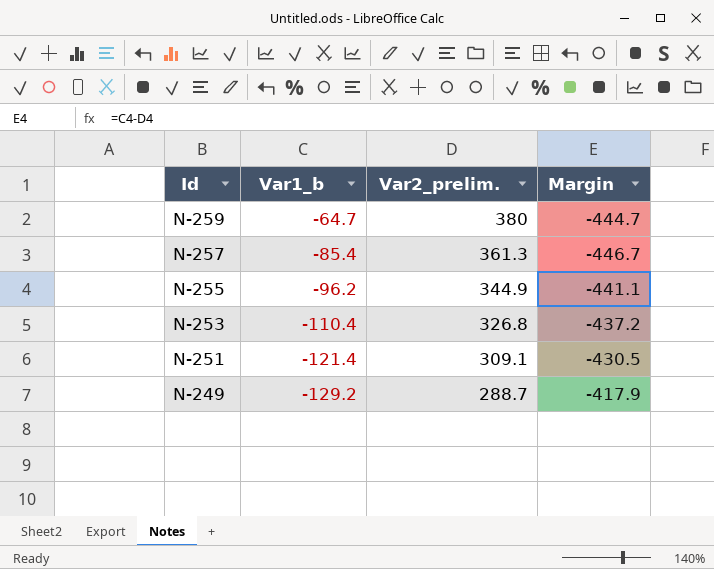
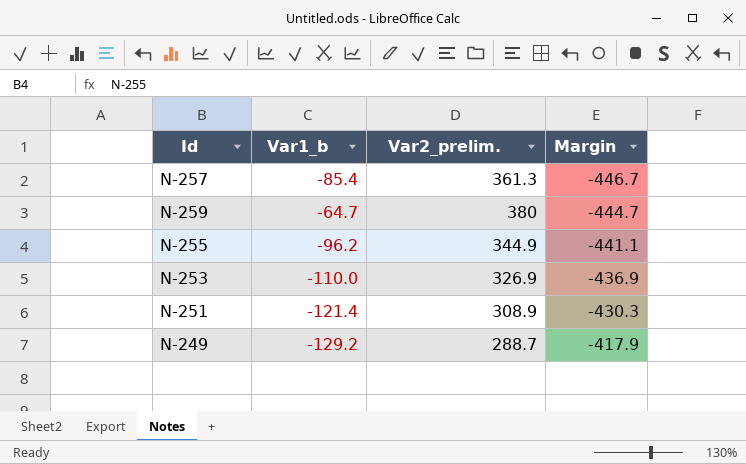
row order: Id descending -> Margin ascending
N-253 | Var1_b: -110.4 -> -110.0
N-253 | Var2_prelim.: 326.8 -> 326.9
N-253 | Margin: -437.2 -> -436.9
N-251 | Var2_prelim.: 309.1 -> 308.9
N-251 | Margin: -430.5 -> -430.3

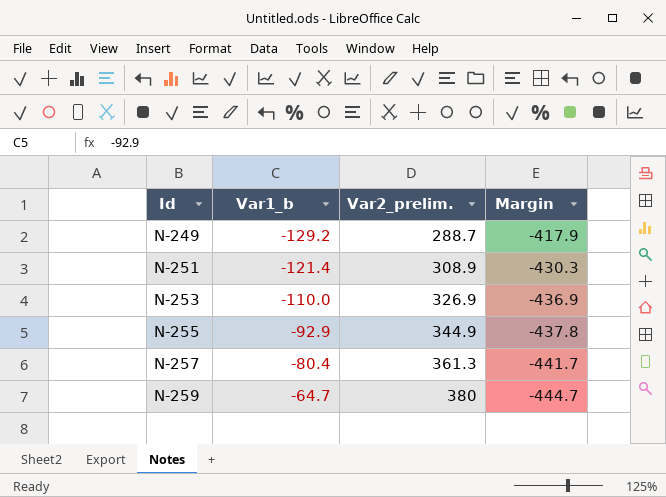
row order: Margin ascending -> Id ascending
N-255 | Var1_b: -96.2 -> -92.9
N-255 | Margin: -441.1 -> -437.8
N-257 | Var1_b: -85.4 -> -80.4
N-257 | Margin: -446.7 -> -441.7

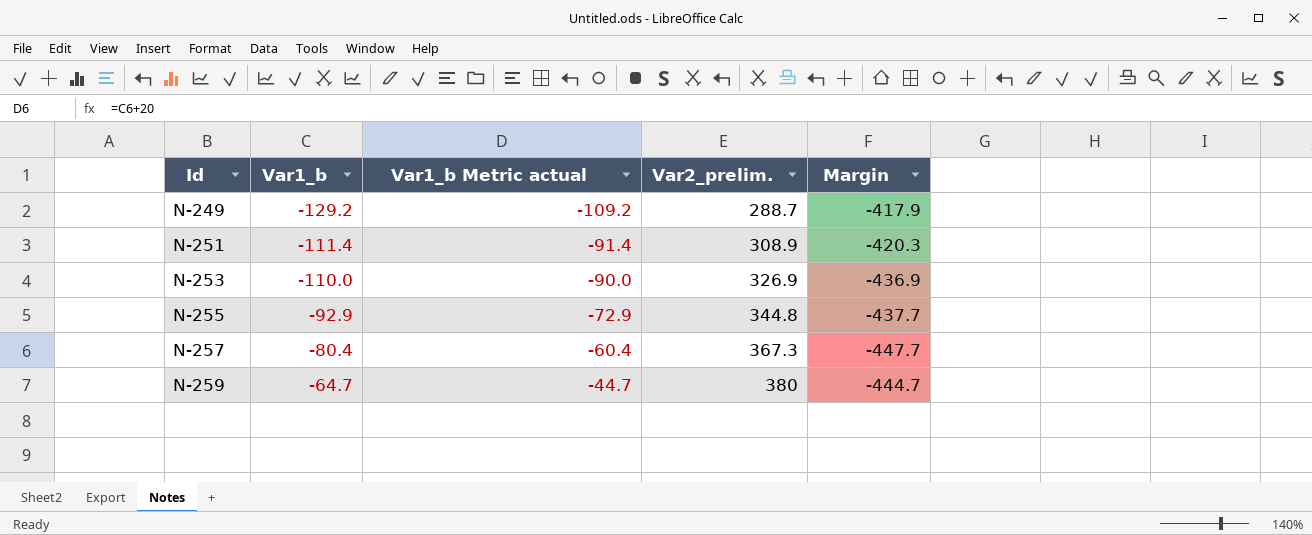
column Var1_b Metric actual | formula: none -> [Var1_b] + 20
N-251 | Var1_b: -121.4 -> -111.4
N-251 | Margin: -430.3 -> -420.3
N-255 | Var2_prelim.: 344.9 -> 344.8
N-255 | Margin: -437.8 -> -437.7
N-257 | Var2_prelim.: 361.3 -> 367.3
N-257 | Margin: -441.7 -> -447.7

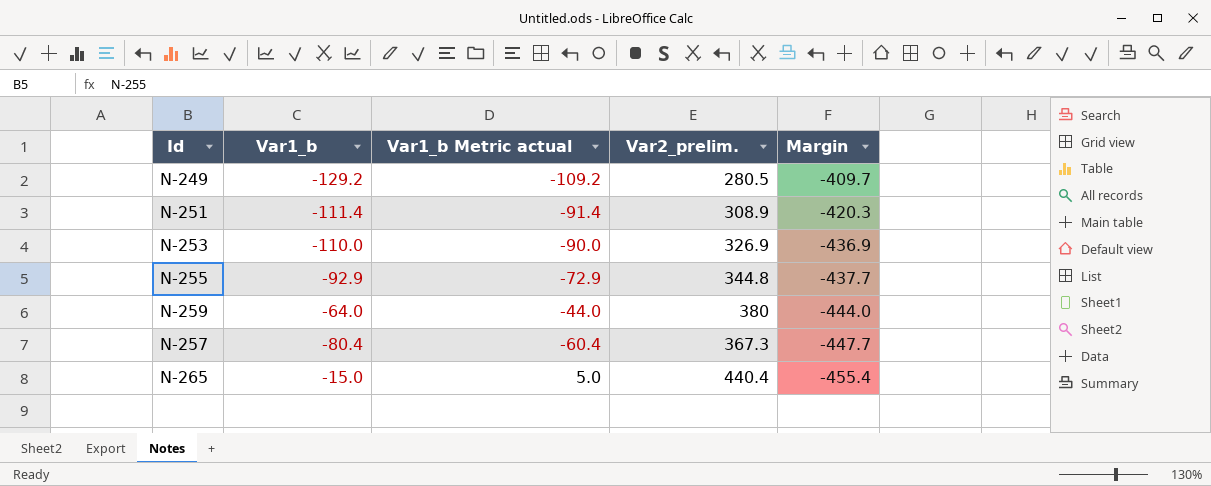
row order: Id ascending -> Margin descending
N-249 | Var2_prelim.: 288.7 -> 280.5
N-249 | Margin: -417.9 -> -409.7
N-259 | Var1_b: -64.7 -> -64.0
N-259 | Var1_b Metric actual: -44.7 -> -44.0
N-259 | Margin: -444.7 -> -444.0
row N-265: none -> -15.0 | 5.0 | 440.4 | -455.4

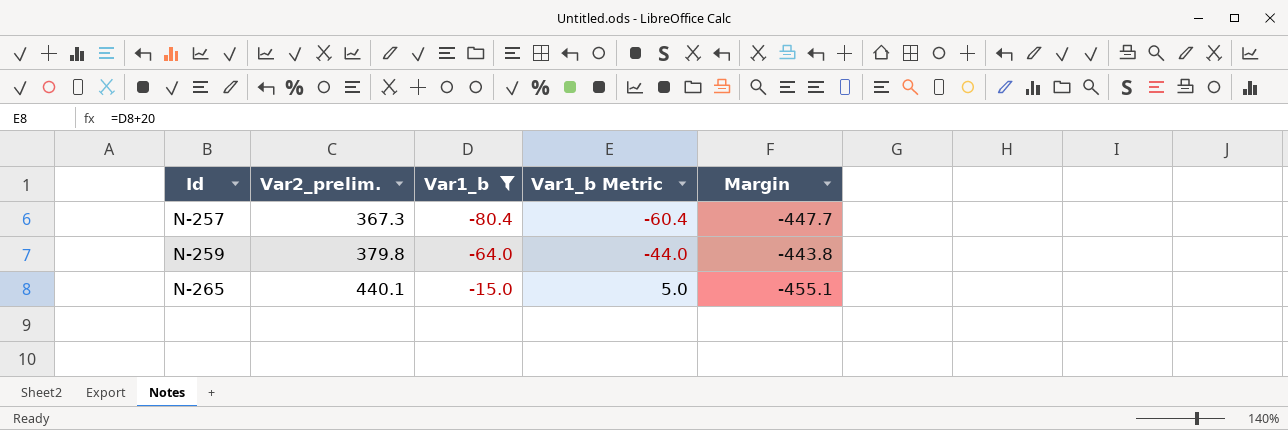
filter: none -> Var1_b >= -80.4
row order: Margin descending -> Id ascending
column Var2_prelim. | position: 4 -> 2
column name: Var1_b Metric actual -> Var1_b Metric
N-259 | Var2_prelim.: 380 -> 379.8
N-259 | Margin: -444.0 -> -443.8
N-265 | Var2_prelim.: 440.4 -> 440.1
N-265 | Margin: -455.4 -> -455.1

